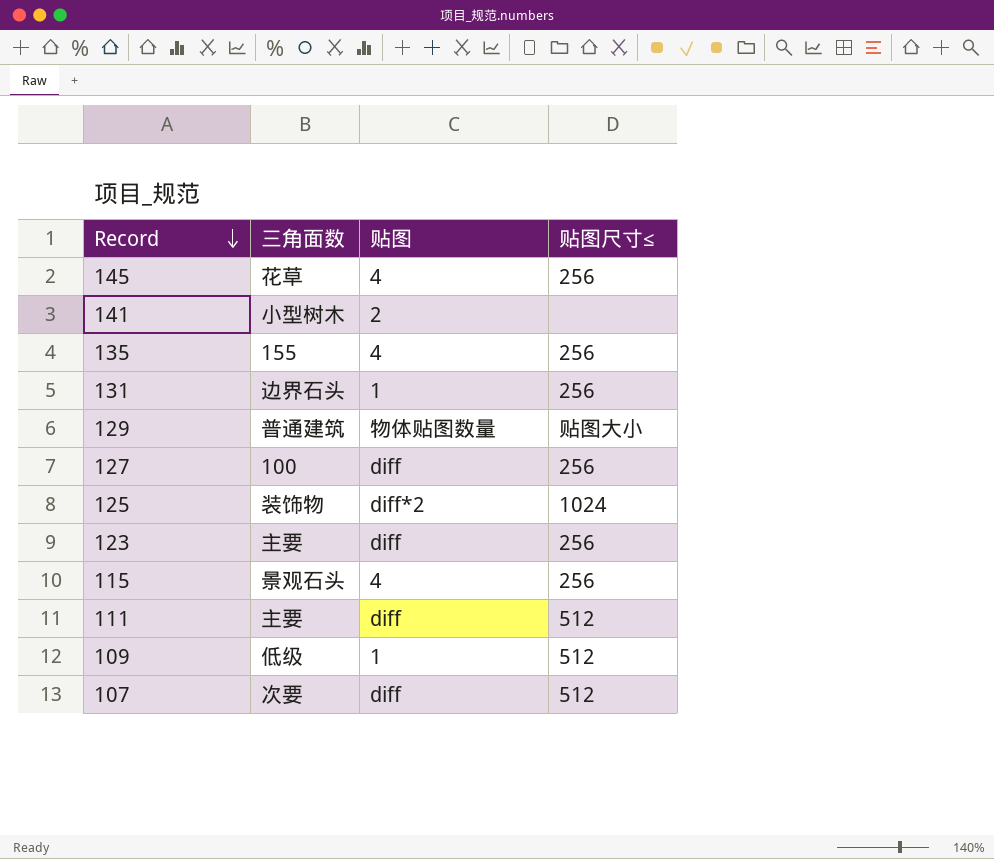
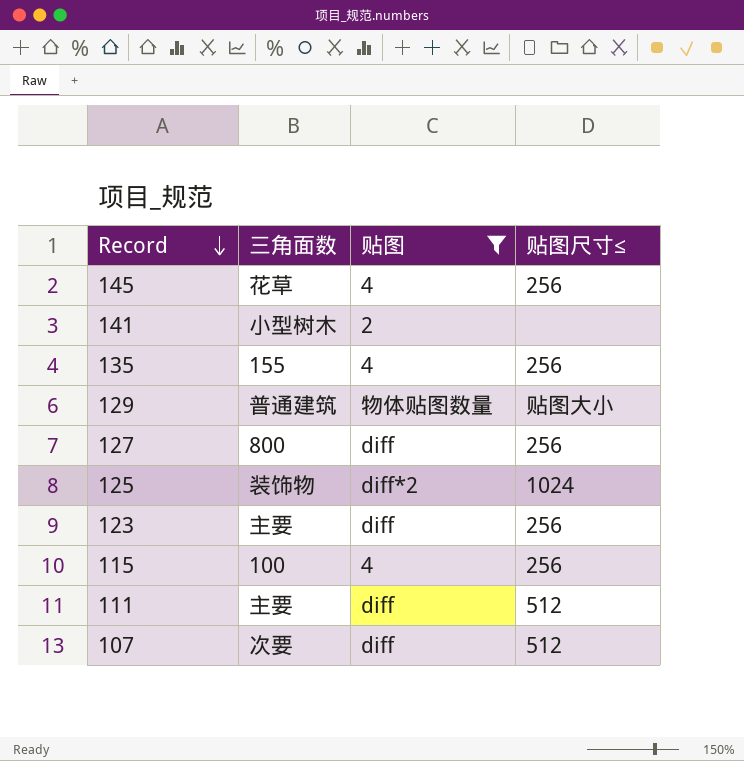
filter: none -> 贴图 != 1
127 | 三角面数: 100 -> 800
115 | 三角面数: 景观石头 -> 100

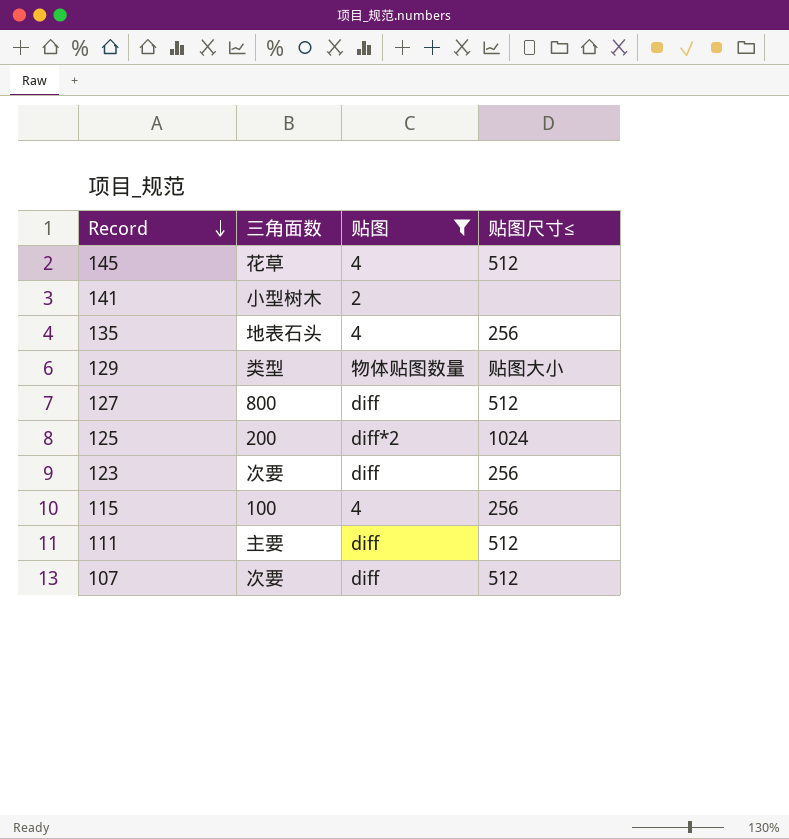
145 | 贴图尺寸≤: 256 -> 512
135 | 三角面数: 155 -> 地表石头
129 | 三角面数: 普通建筑 -> 类型
127 | 贴图尺寸≤: 256 -> 512
125 | 三角面数: 装饰物 -> 200
123 | 三角面数: 主要 -> 次要

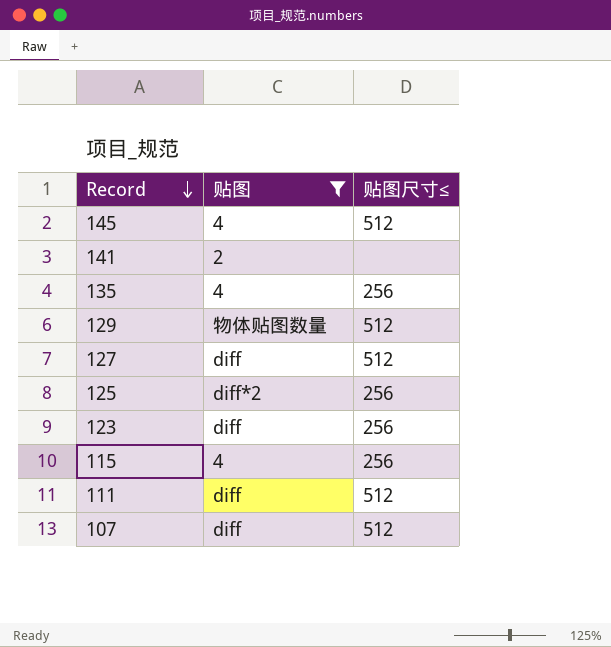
column 三角面数 | position: 2 -> none
129 | 贴图尺寸≤: 贴图大小 -> 512
125 | 贴图尺寸≤: 1024 -> 256

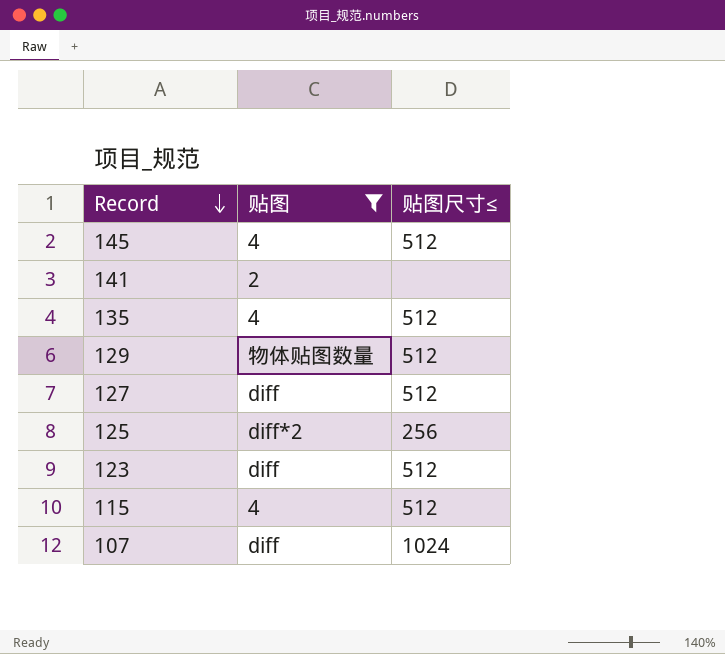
row 111: diff | 512 -> none
135 | 贴图尺寸≤: 256 -> 512
123 | 贴图尺寸≤: 256 -> 512
115 | 贴图尺寸≤: 256 -> 512
107 | 贴图尺寸≤: 512 -> 1024

